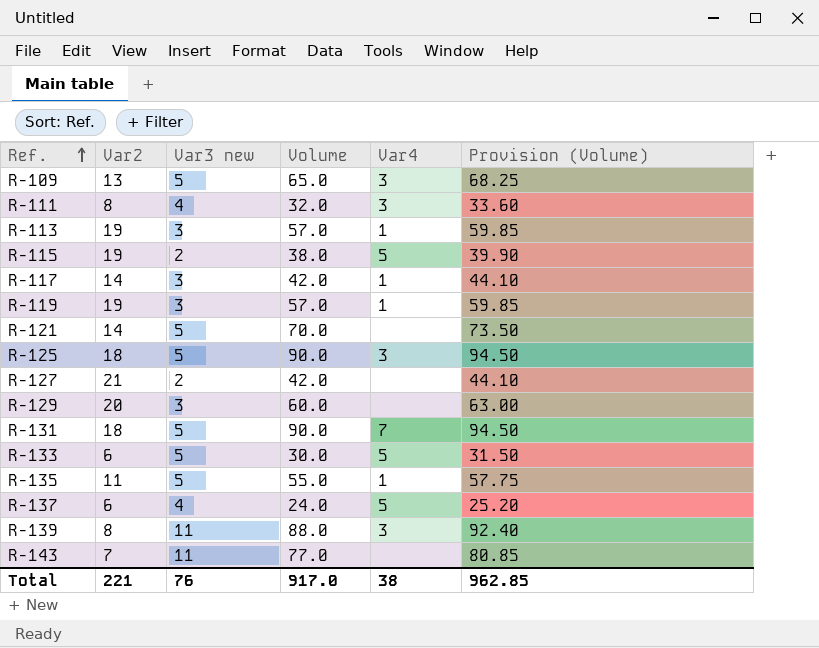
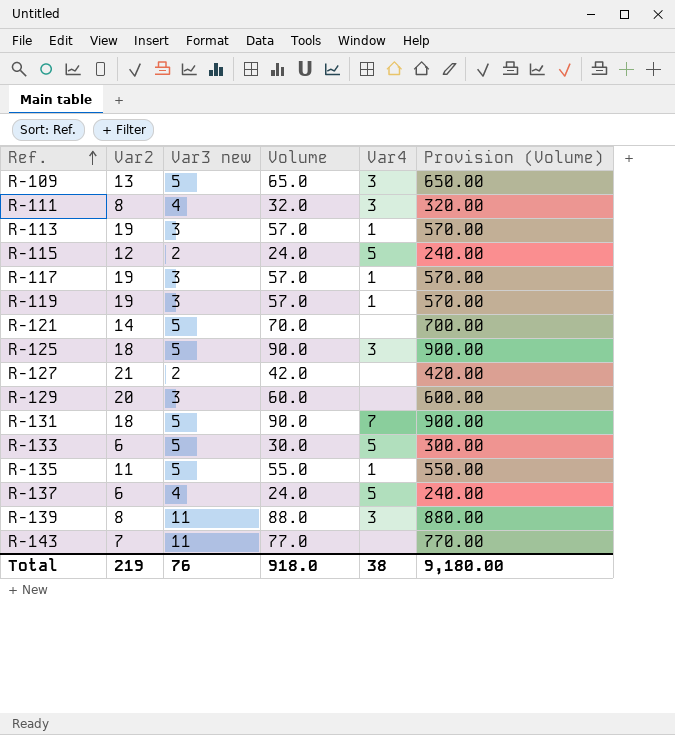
column Provision (Volume) | formula: [Volume] * 1.05 -> [Volume] * 10
R-115 | Var2: 19 -> 12
R-115 | Volume: 38.0 -> 24.0
R-117 | Var2: 14 -> 19
R-117 | Volume: 42.0 -> 57.0
Total | Var2: 221 -> 219
Total | Volume: 917.0 -> 918.0
Total | Provision (Volume): 962.85 -> 9,180.00

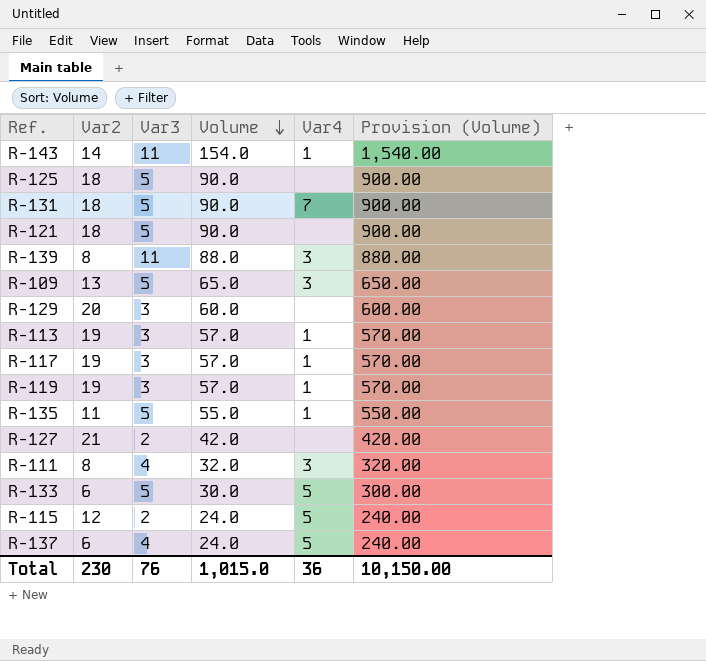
row order: Ref. ascending -> Volume descending
column name: Var3 new -> Var3
R-143 | Var2: 7 -> 14
R-143 | Volume: 77.0 -> 154.0
R-143 | Var4: none -> 1
R-143 | Provision (Volume): 770.00 -> 1,540.00
R-125 | Var4: 3 -> none
R-121 | Var2: 14 -> 18
R-121 | Volume: 70.0 -> 90.0
R-121 | Provision (Volume): 700.00 -> 900.00
Total | Var2: 219 -> 230
Total | Volume: 918.0 -> 1,015.0
Total | Var4: 38 -> 36
Total | Provision (Volume): 9,180.00 -> 10,150.00

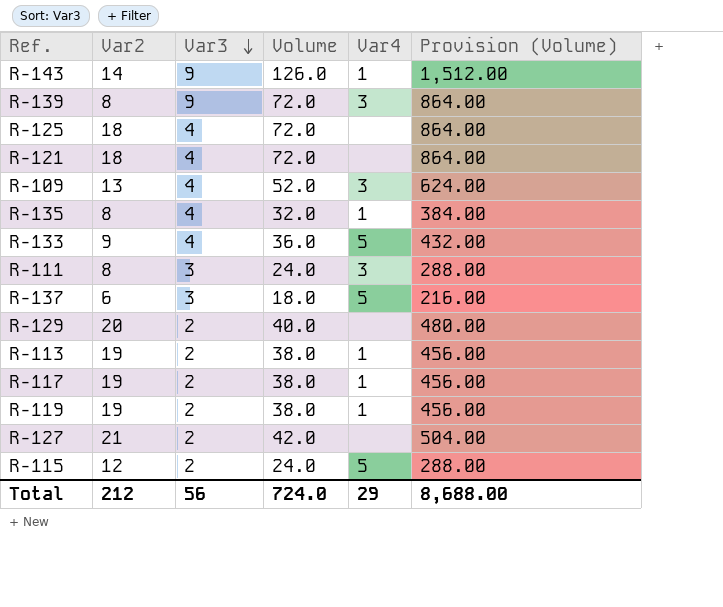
row order: Volume descending -> Var3 descending
column Provision (Volume) | formula: [Volume] * 10 -> [Volume] * 12
row R-131: 18 | 5 | 90.0 | 7 | 900.00 -> none
R-143 | Var3: 11 -> 9
R-143 | Volume: 154.0 -> 126.0
R-139 | Var3: 11 -> 9
R-139 | Volume: 88.0 -> 72.0
R-125 | Var3: 5 -> 4
R-125 | Volume: 90.0 -> 72.0
R-121 | Var3: 5 -> 4
R-121 | Volume: 90.0 -> 72.0
R-109 | Var3: 5 -> 4
R-109 | Volume: 65.0 -> 52.0
R-135 | Var2: 11 -> 8
R-135 | Var3: 5 -> 4
R-135 | Volume: 55.0 -> 32.0
R-133 | Var2: 6 -> 9
R-133 | Var3: 5 -> 4
R-133 | Volume: 30.0 -> 36.0
R-111 | Var3: 4 -> 3
R-111 | Volume: 32.0 -> 24.0
R-137 | Var3: 4 -> 3
R-137 | Volume: 24.0 -> 18.0
R-129 | Var3: 3 -> 2
R-129 | Volume: 60.0 -> 40.0
R-113 | Var3: 3 -> 2
R-113 | Volume: 57.0 -> 38.0
R-117 | Var3: 3 -> 2
R-117 | Volume: 57.0 -> 38.0
R-119 | Var3: 3 -> 2
R-119 | Volume: 57.0 -> 38.0
Total | Var2: 230 -> 212
Total | Var3: 76 -> 56
Total | Volume: 1,015.0 -> 724.0
Total | Var4: 36 -> 29
Total | Provision (Volume): 10,150.00 -> 8,688.00

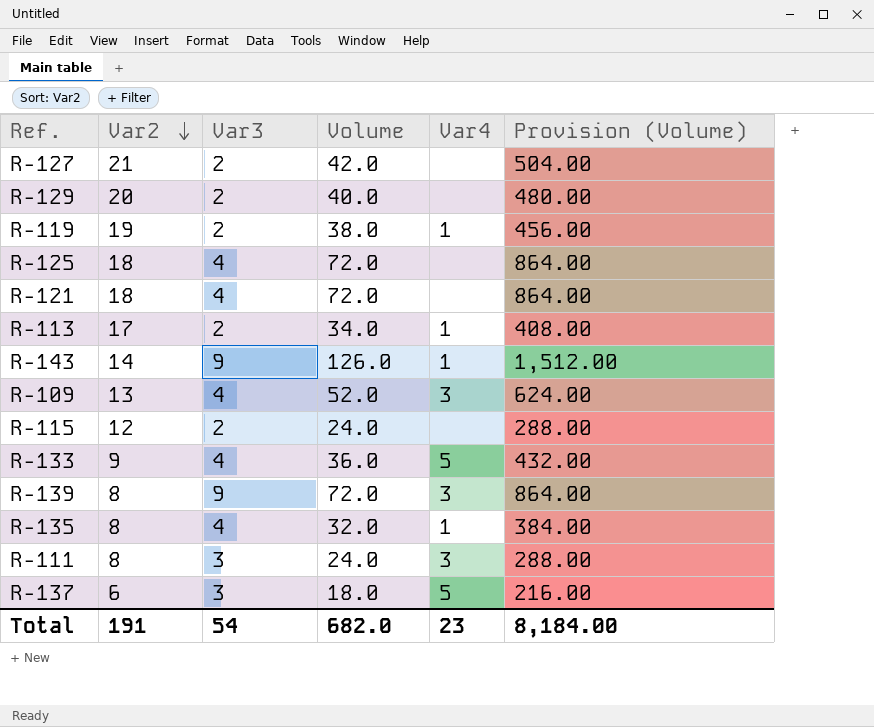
row order: Var3 descending -> Var2 descending
row R-117: 19 | 2 | 38.0 | 1 | 456.00 -> none
R-113 | Var2: 19 -> 17
R-113 | Volume: 38.0 -> 34.0
R-113 | Provision (Volume): 456.00 -> 408.00
R-115 | Var4: 5 -> none
Total | Var2: 212 -> 191
Total | Var3: 56 -> 54
Total | Volume: 724.0 -> 682.0
Total | Var4: 29 -> 23
Total | Provision (Volume): 8,688.00 -> 8,184.00

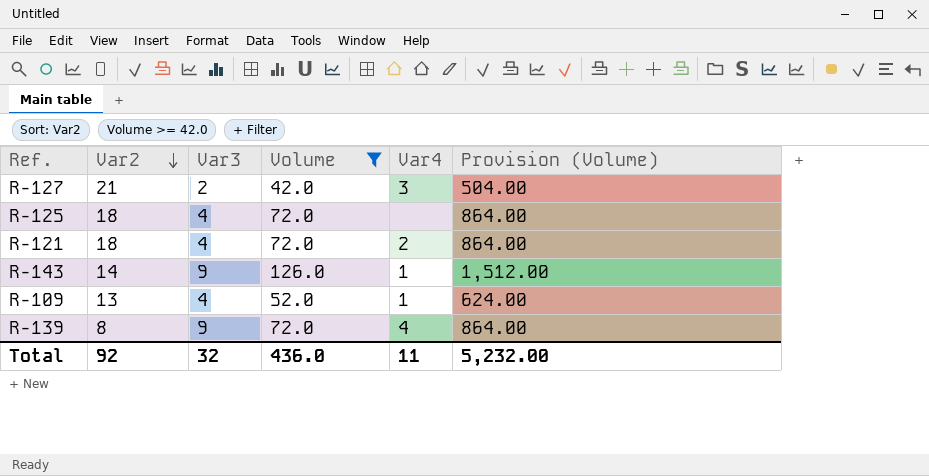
filter: none -> Volume >= 42.0
R-127 | Var4: none -> 3
R-121 | Var4: none -> 2
R-109 | Var4: 3 -> 1
R-139 | Var4: 3 -> 4
Total | Var2: 191 -> 92
Total | Var3: 54 -> 32
Total | Volume: 682.0 -> 436.0
Total | Var4: 23 -> 11
Total | Provision (Volume): 8,184.00 -> 5,232.00

